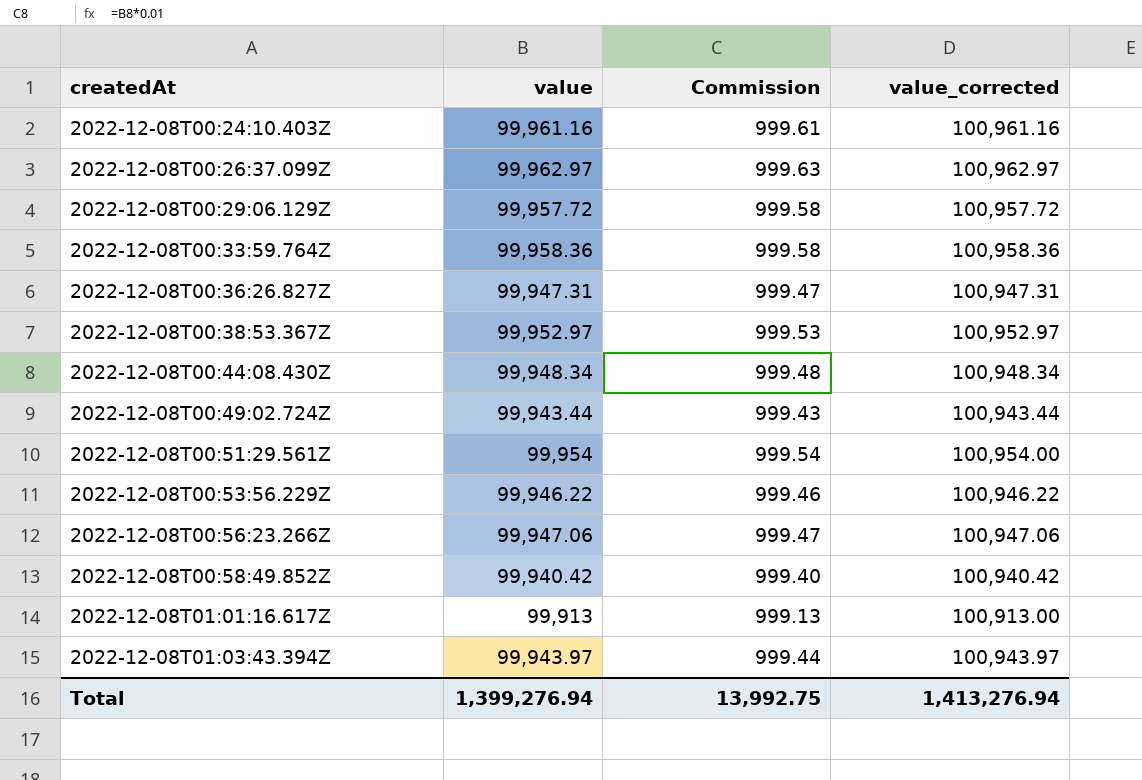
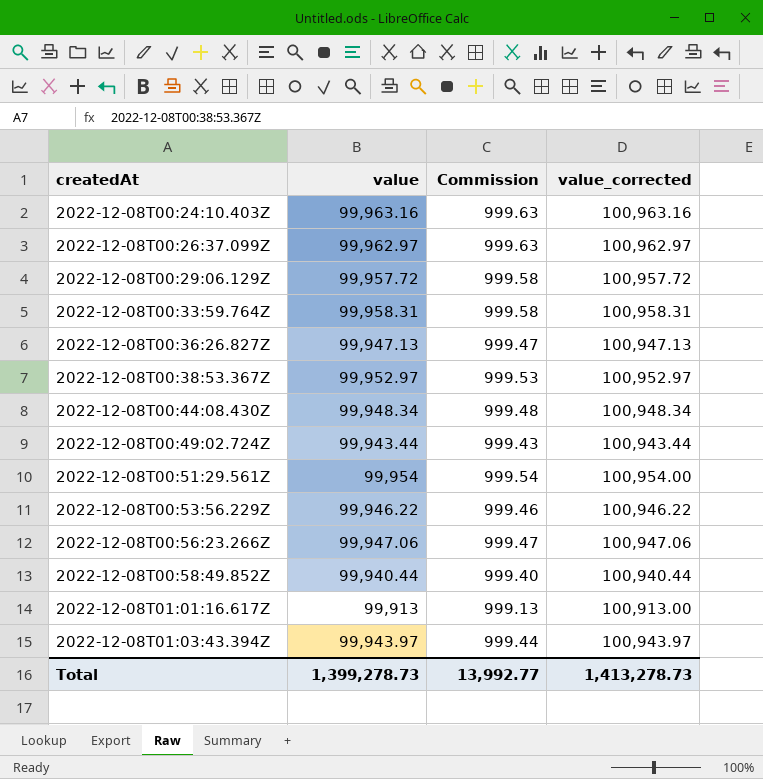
2022-12-08T00:24:10.403Z | value: 99,961.16 -> 99,963.16
2022-12-08T00:24:10.403Z | Commission: 999.61 -> 999.63
2022-12-08T00:24:10.403Z | value_corrected: 100,961.16 -> 100,963.16
2022-12-08T00:33:59.764Z | value: 99,958.36 -> 99,958.31
2022-12-08T00:33:59.764Z | value_corrected: 100,958.36 -> 100,958.31
2022-12-08T00:36:26.827Z | value: 99,947.31 -> 99,947.13
2022-12-08T00:36:26.827Z | value_corrected: 100,947.31 -> 100,947.13
2022-12-08T00:58:49.852Z | value: 99,940.42 -> 99,940.44
2022-12-08T00:58:49.852Z | value_corrected: 100,940.42 -> 100,940.44
Total | value: 1,399,276.94 -> 1,399,278.73
Total | Commission: 13,992.75 -> 13,992.77
Total | value_corrected: 1,413,276.94 -> 1,413,278.73

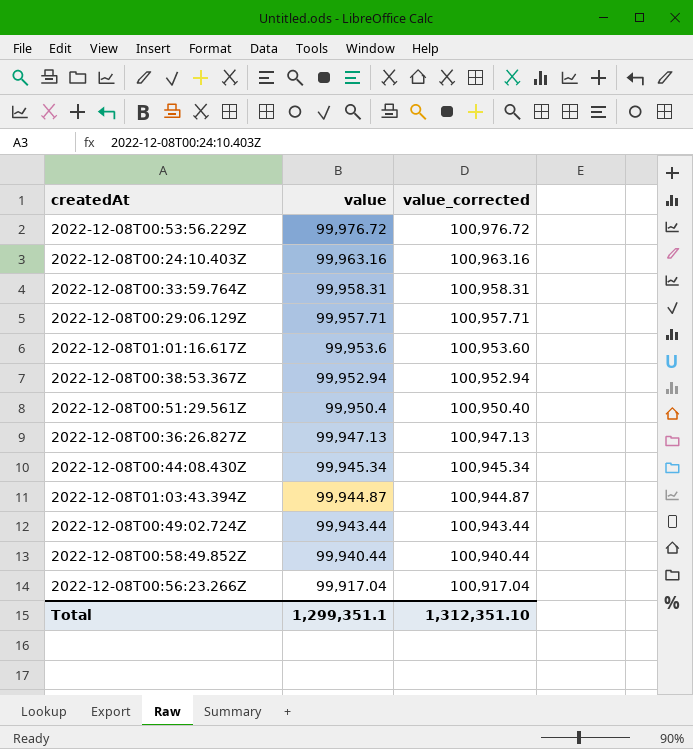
row order: createdAt ascending -> value descending
column Commission | formula: [value] * 0.01 -> none
row 2022-12-08T00:26:37.099Z: 99,962.97 | 999.63 | 100,962.97 -> none
2022-12-08T00:53:56.229Z | value: 99,946.22 -> 99,976.72
2022-12-08T00:53:56.229Z | value_corrected: 100,946.22 -> 100,976.72
2022-12-08T00:29:06.129Z | value: 99,957.72 -> 99,957.71
2022-12-08T00:29:06.129Z | value_corrected: 100,957.72 -> 100,957.71
2022-12-08T01:01:16.617Z | value: 99,913 -> 99,953.6
2022-12-08T01:01:16.617Z | value_corrected: 100,913.00 -> 100,953.60
2022-12-08T00:38:53.367Z | value: 99,952.97 -> 99,952.94
2022-12-08T00:38:53.367Z | value_corrected: 100,952.97 -> 100,952.94
2022-12-08T00:51:29.561Z | value: 99,954 -> 99,950.4
2022-12-08T00:51:29.561Z | value_corrected: 100,954.00 -> 100,950.40
2022-12-08T00:44:08.430Z | value: 99,948.34 -> 99,945.34
2022-12-08T00:44:08.430Z | value_corrected: 100,948.34 -> 100,945.34
2022-12-08T01:03:43.394Z | value: 99,943.97 -> 99,944.87
2022-12-08T01:03:43.394Z | value_corrected: 100,943.97 -> 100,944.87
2022-12-08T00:56:23.266Z | value: 99,947.06 -> 99,917.04
2022-12-08T00:56:23.266Z | value_corrected: 100,947.06 -> 100,917.04
Total | value: 1,399,278.73 -> 1,299,351.1
Total | value_corrected: 1,413,278.73 -> 1,312,351.10

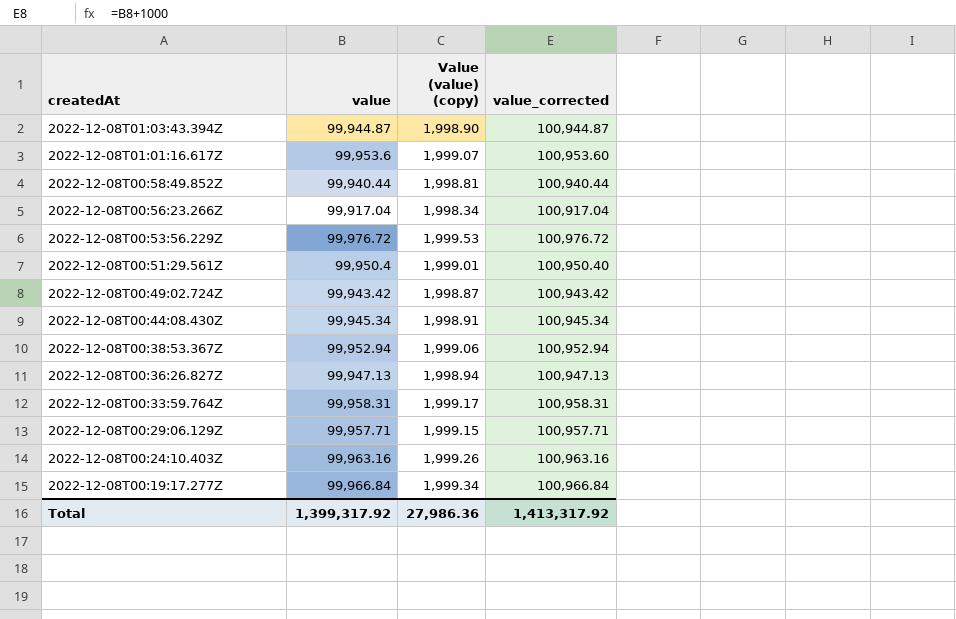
row order: value descending -> createdAt descending
column Value (value) (copy) | formula: none -> [value] * 0.02
2022-12-08T00:49:02.724Z | value: 99,943.44 -> 99,943.42
2022-12-08T00:49:02.724Z | value_corrected: 100,943.44 -> 100,943.42
row 2022-12-08T00:19:17.277Z: none -> 99,966.84 | 1,999.34 | 100,966.84
Total | value: 1,299,351.1 -> 1,399,317.92
Total | value_corrected: 1,312,351.10 -> 1,413,317.92

